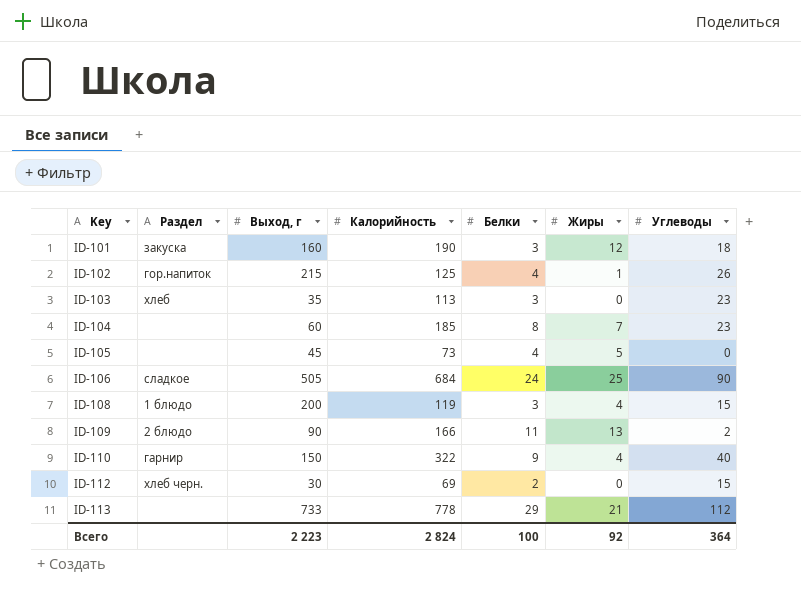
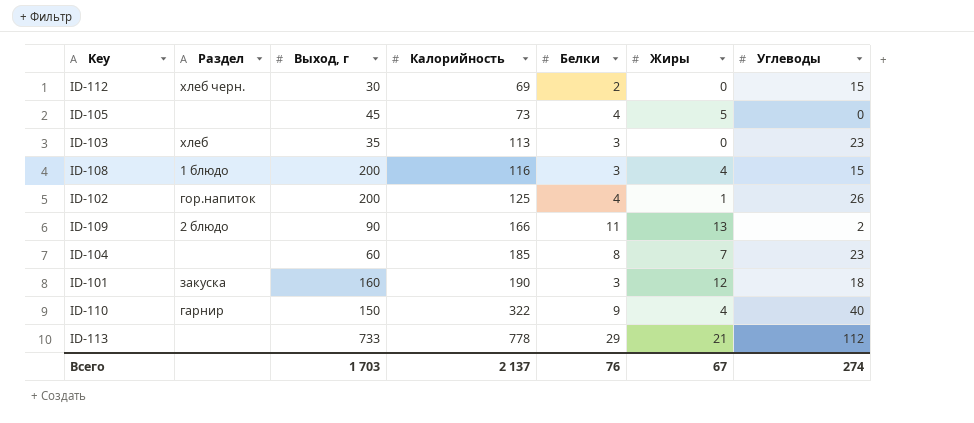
row order: Key ascending -> Калорийность ascending
row ID-106: сладкое | 505 | 684 | 24 | 25 | 90 -> none
ID-108 | Калорийность: 119 -> 116
ID-102 | Выход, г: 215 -> 200
Всего | Выход, г: 2 223 -> 1 703
Всего | Калорийность: 2 824 -> 2 137
Всего | Белки: 100 -> 76
Всего | Жиры: 92 -> 67
Всего | Углеводы: 364 -> 274

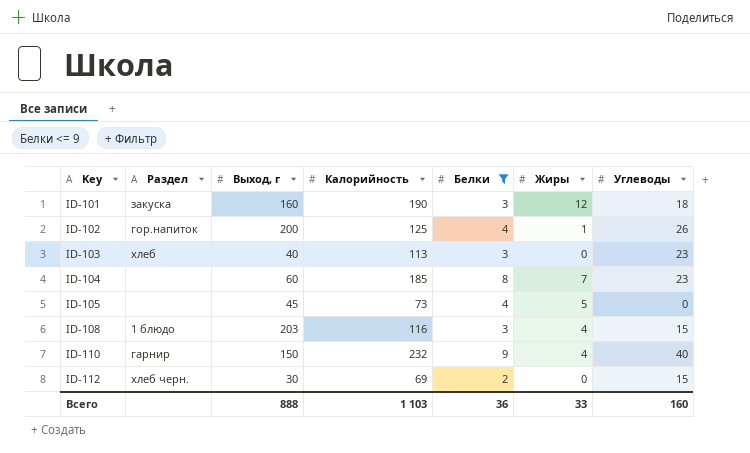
filter: none -> Белки <= 9
row order: Калорийность ascending -> Key ascending
ID-103 | Выход, г: 35 -> 40
ID-108 | Выход, г: 200 -> 203
ID-110 | Калорийность: 322 -> 232
Всего | Выход, г: 1 703 -> 888
Всего | Калорийность: 2 137 -> 1 103
Всего | Белки: 76 -> 36
Всего | Жиры: 67 -> 33
Всего | Углеводы: 274 -> 160

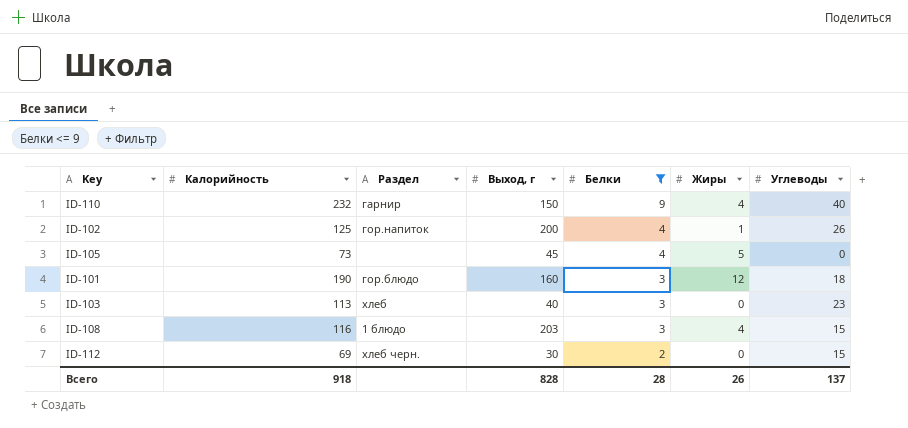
row order: Key ascending -> Белки descending
column Калорийность | position: 4 -> 2
row ID-104: none | 60 | 185 | 8 | 7 | 23 -> none
ID-101 | Раздел: закуска -> гор.блюдо
Всего | Калорийность: 1 103 -> 918
Всего | Выход, г: 888 -> 828
Всего | Белки: 36 -> 28
Всего | Жиры: 33 -> 26
Всего | Углеводы: 160 -> 137

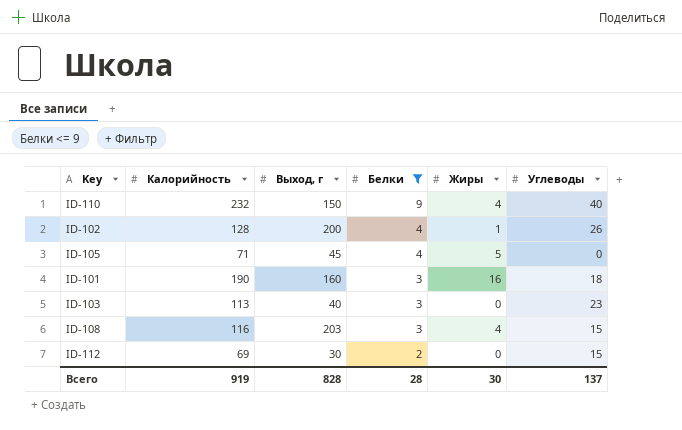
column Раздел | position: 3 -> none
ID-102 | Калорийность: 125 -> 128
ID-105 | Калорийность: 73 -> 71
ID-101 | Жиры: 12 -> 16
Всего | Калорийность: 918 -> 919
Всего | Жиры: 26 -> 30

